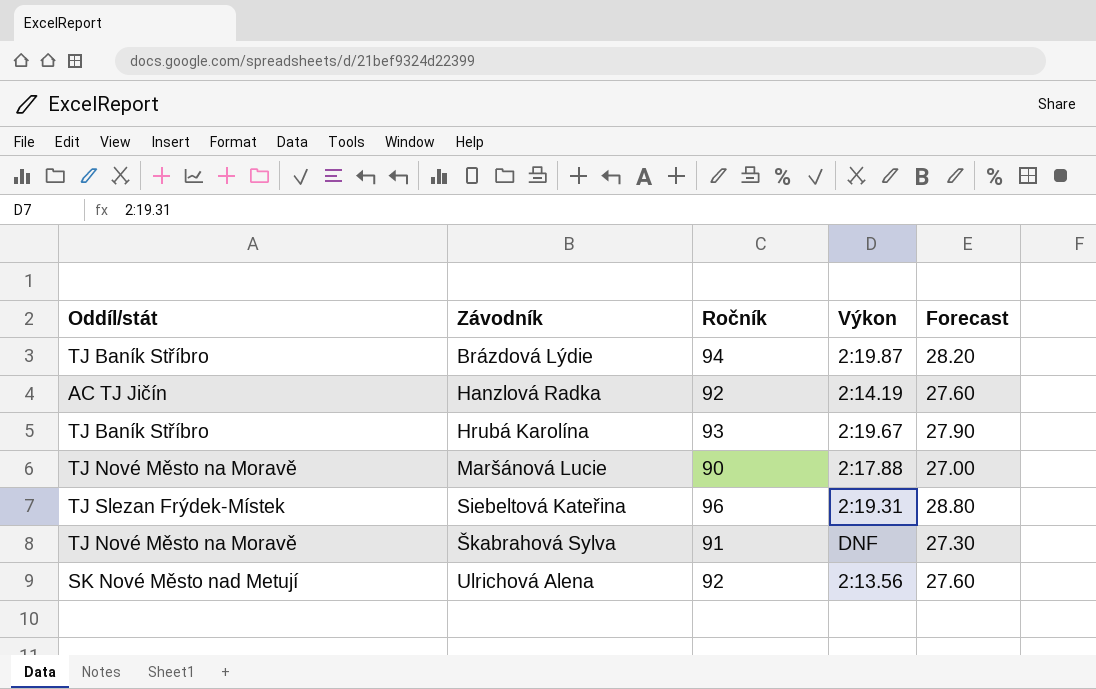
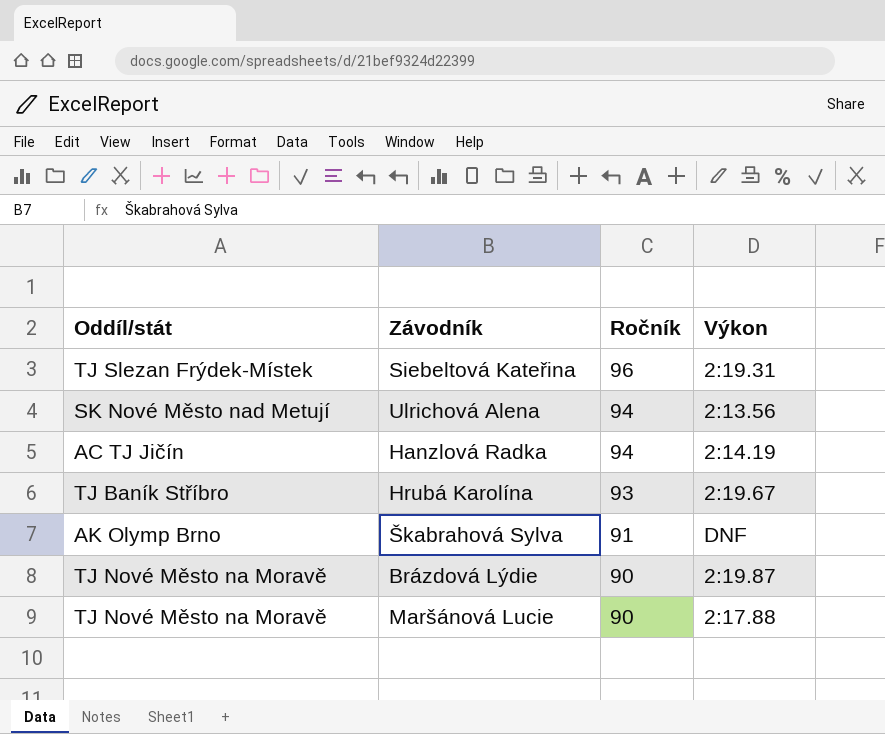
row order: Závodník ascending -> Ročník descending
column Forecast | formula: [Ročník] * 0.3 -> none
Ulrichová Alena | Ročník: 92 -> 94
Hanzlová Radka | Ročník: 92 -> 94
Škabrahová Sylva | Oddíl/stát: TJ Nové Město na Moravě -> AK Olymp Brno
Brázdová Lýdie | Oddíl/stát: TJ Baník Stříbro -> TJ Nové Město na Moravě
Brázdová Lýdie | Ročník: 94 -> 90

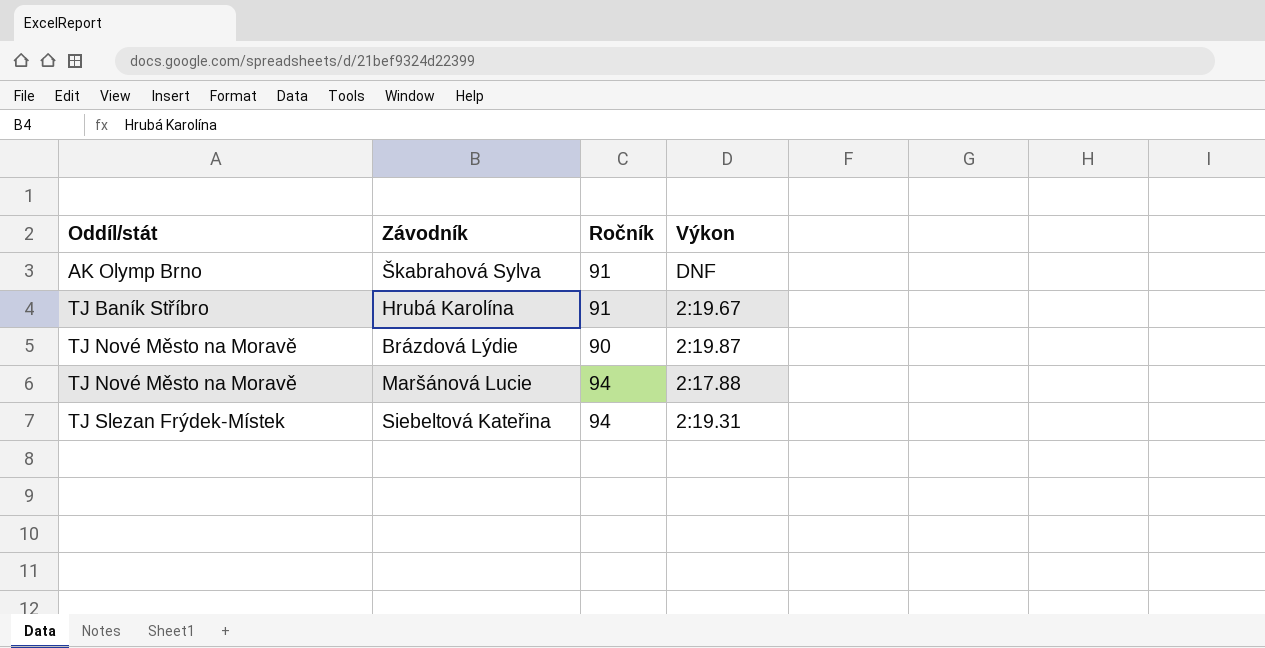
row order: Ročník descending -> Oddíl/stát ascending
row Ulrichová Alena: SK Nové Město nad Metují | 94 | 2:13.56 -> none
row Hanzlová Radka: AC TJ Jičín | 94 | 2:14.19 -> none
Hrubá Karolína | Ročník: 93 -> 91
Maršánová Lucie | Ročník: 90 -> 94
Siebeltová Kateřina | Ročník: 96 -> 94

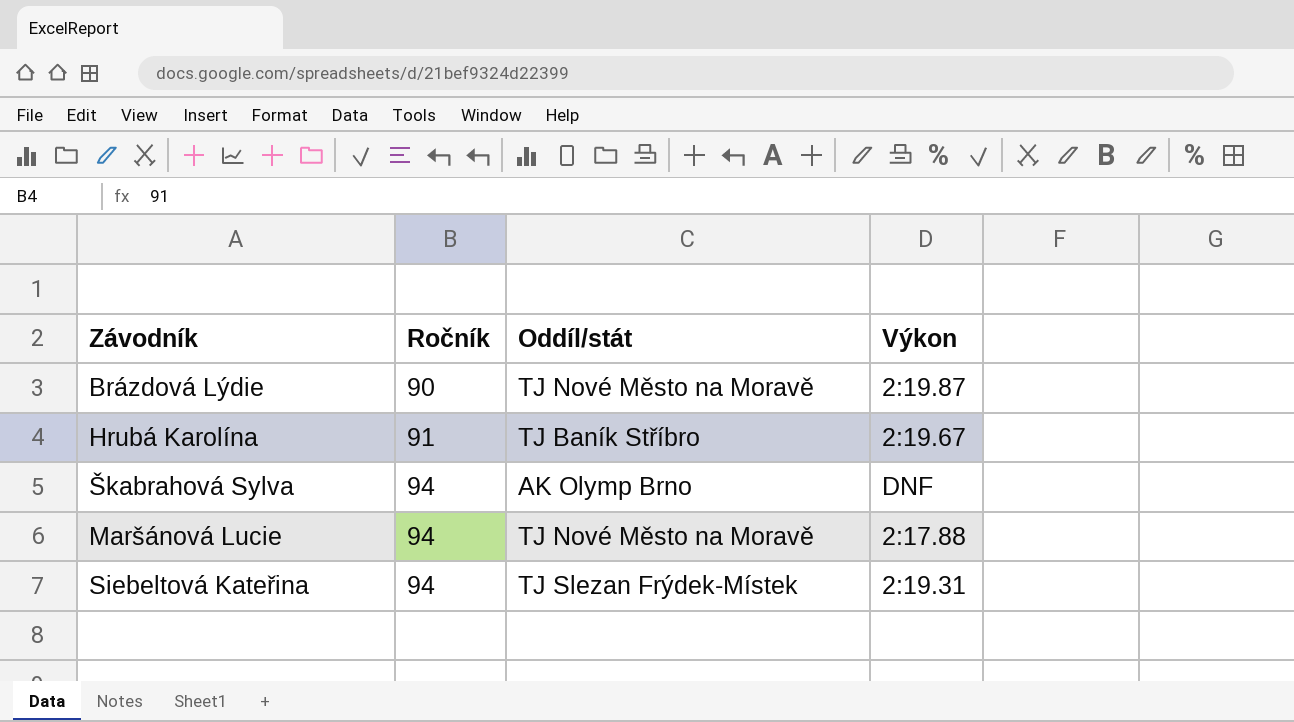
row order: Oddíl/stát ascending -> Ročník ascending
column Oddíl/stát | position: 1 -> 3
Škabrahová Sylva | Ročník: 91 -> 94

